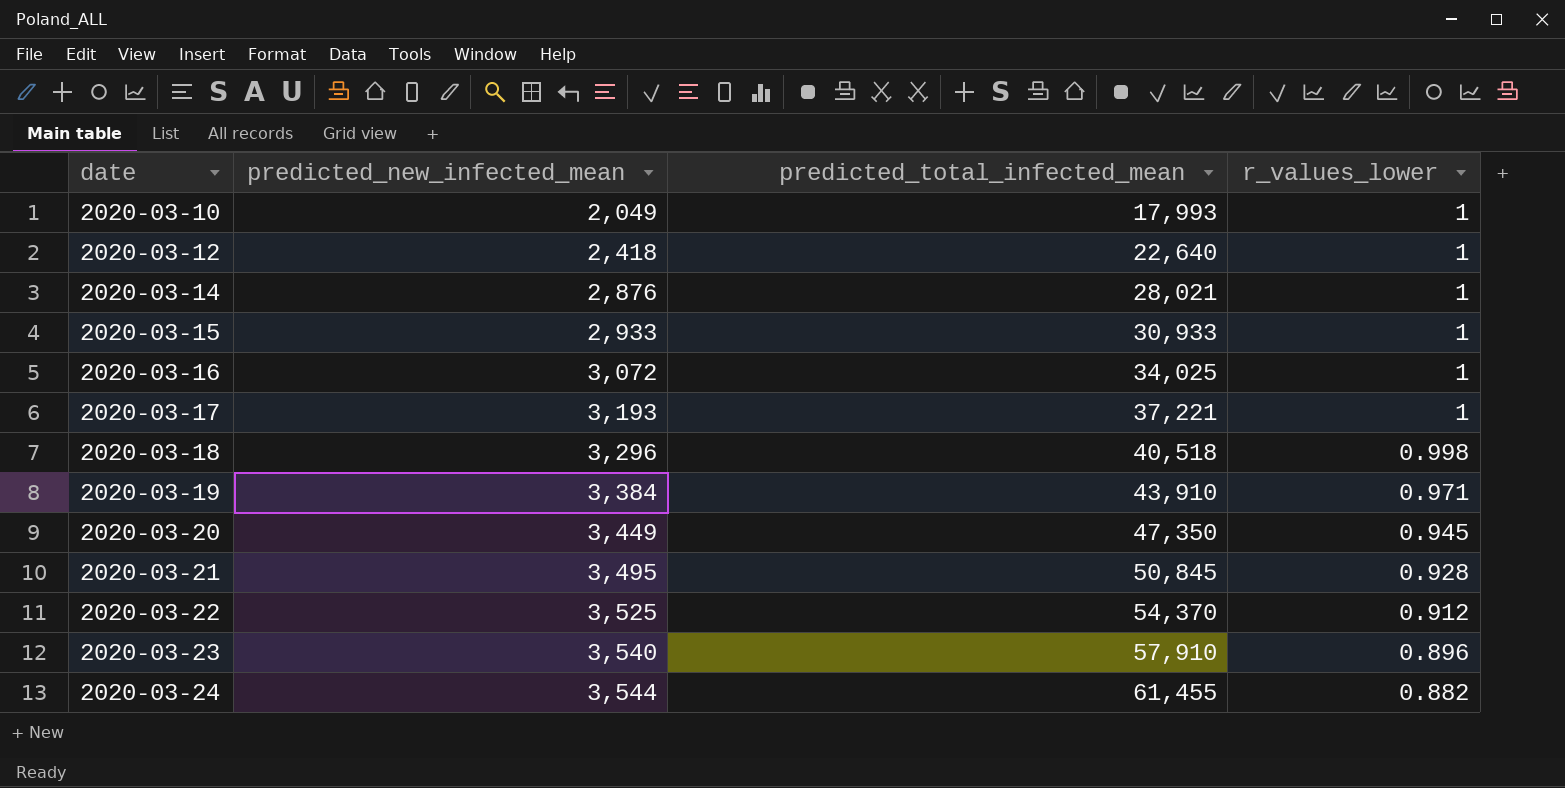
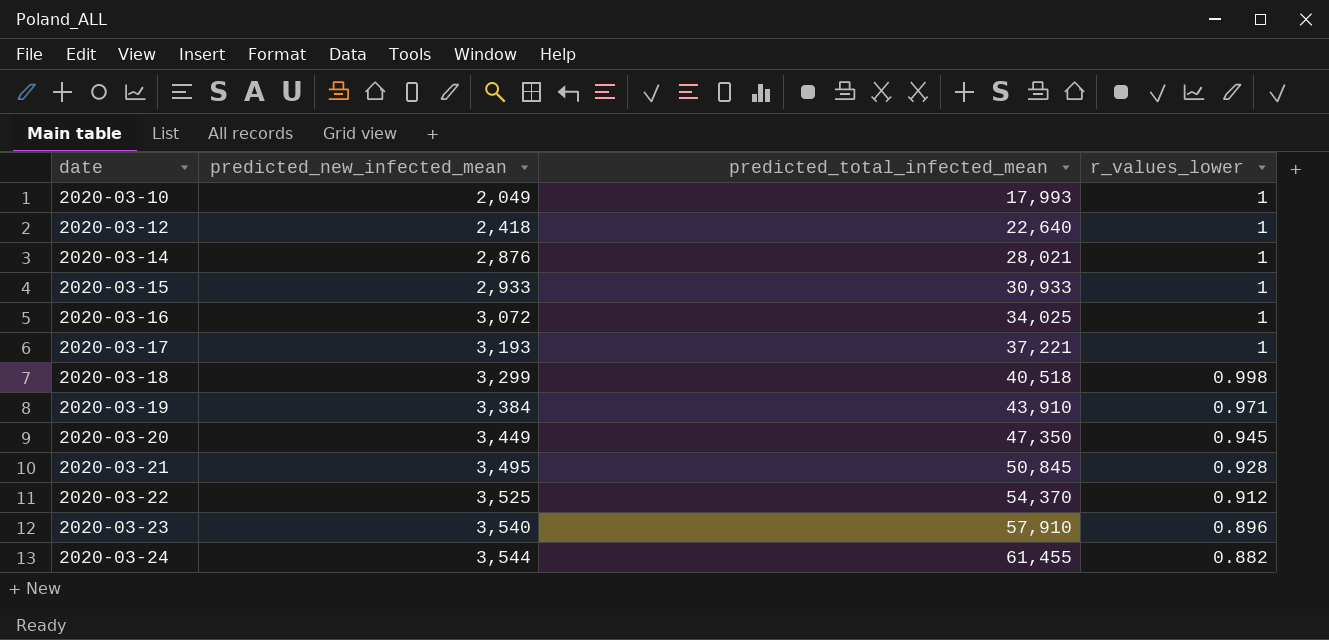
2020-03-18 | predicted_new_infected_mean: 3,296 -> 3,299

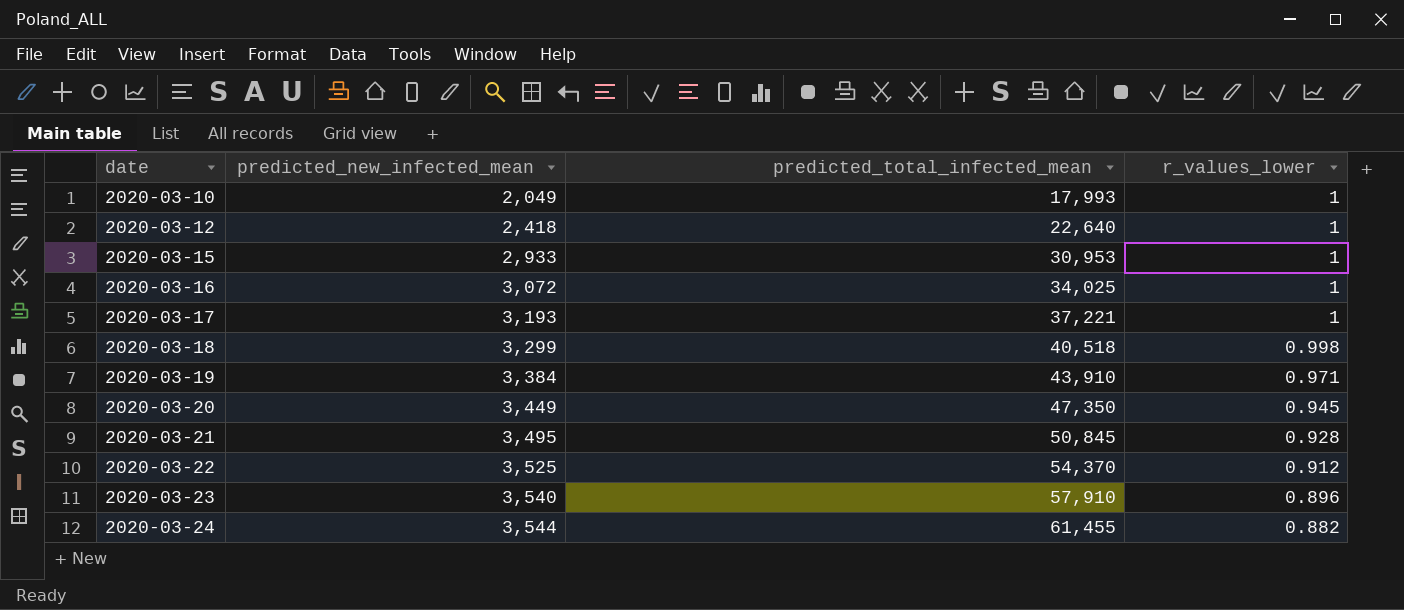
row 2020-03-14: 2,876 | 28,021 | 1 -> none
2020-03-15 | predicted_total_infected_mean: 30,933 -> 30,953

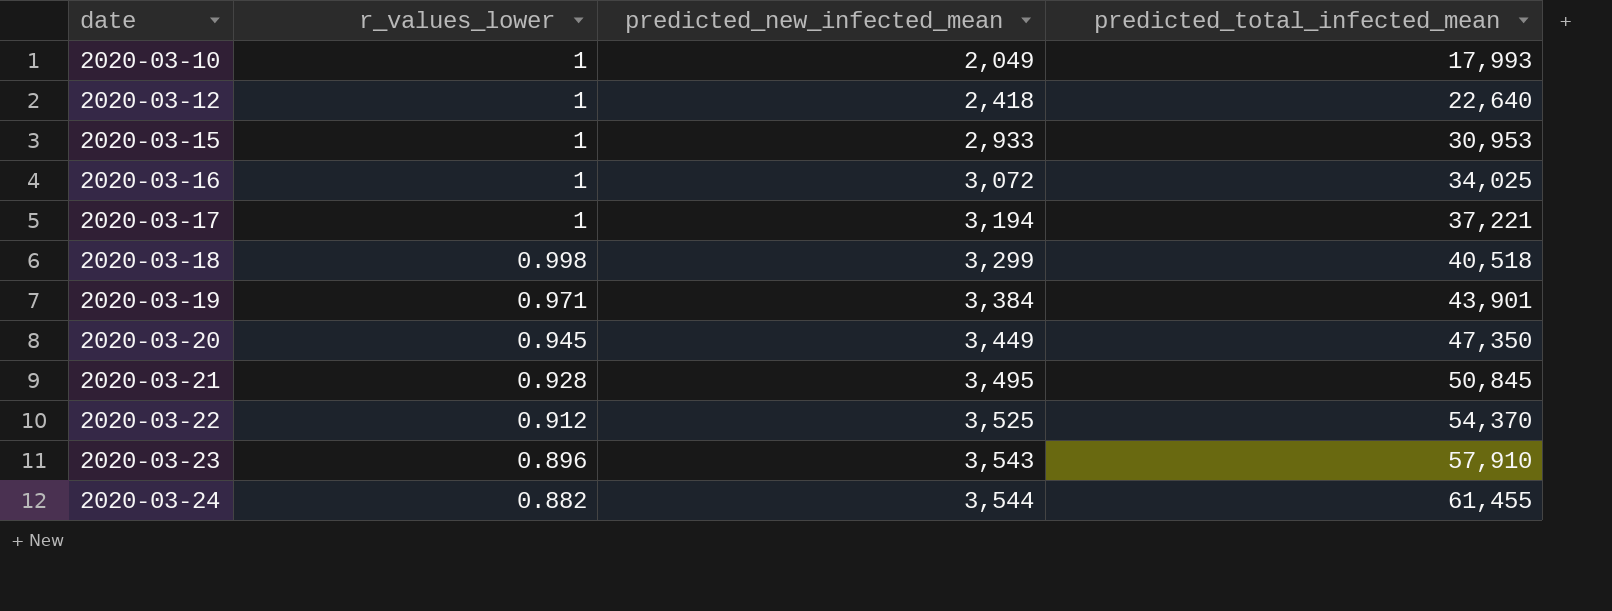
column r_values_lower | position: 4 -> 2
2020-03-17 | predicted_new_infected_mean: 3,193 -> 3,194
2020-03-19 | predicted_total_infected_mean: 43,910 -> 43,901
2020-03-23 | predicted_new_infected_mean: 3,540 -> 3,543

